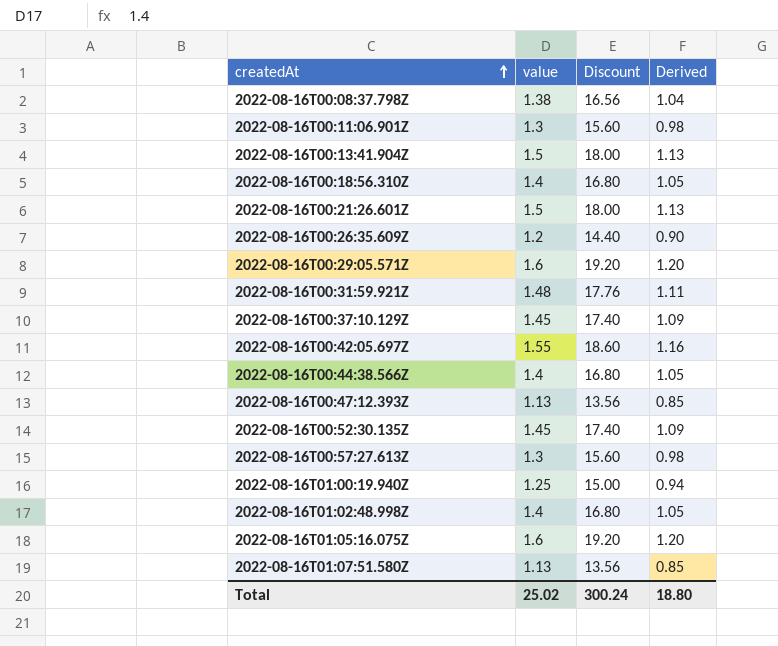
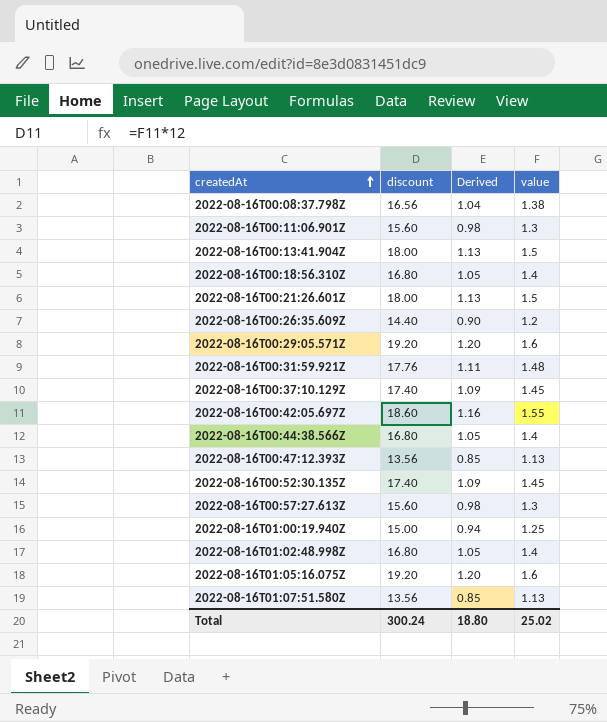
column name: Discount -> discount
column value | position: 2 -> 4

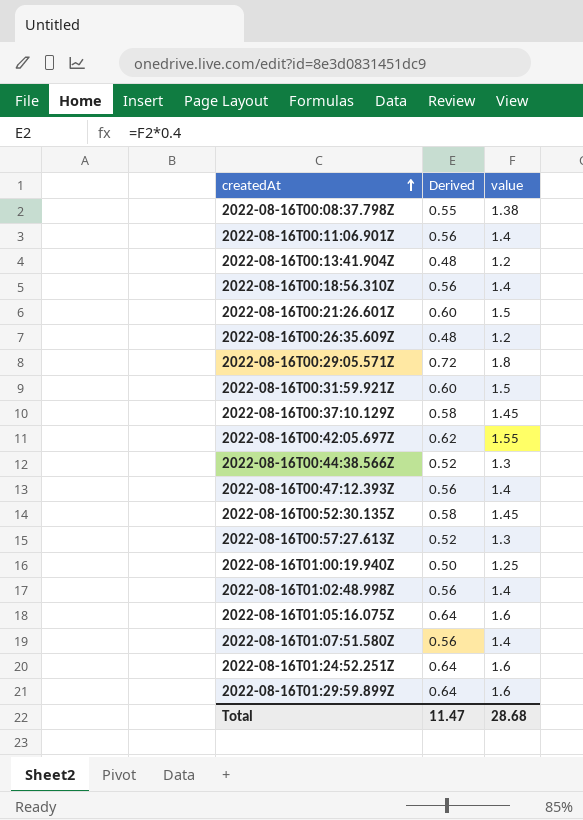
column discount | formula: [value] * 12 -> none
column Derived | formula: [value] * 0.75 -> [value] * 0.4
2022-08-16T00:11:06.901Z | value: 1.3 -> 1.4
2022-08-16T00:13:41.904Z | value: 1.5 -> 1.2
2022-08-16T00:29:05.571Z | value: 1.6 -> 1.8
2022-08-16T00:31:59.921Z | value: 1.48 -> 1.5
2022-08-16T00:44:38.566Z | value: 1.4 -> 1.3
2022-08-16T00:47:12.393Z | value: 1.13 -> 1.4
2022-08-16T01:07:51.580Z | value: 1.13 -> 1.4
row 2022-08-16T01:24:52.251Z: none -> 0.64 | 1.6
row 2022-08-16T01:29:59.899Z: none -> 0.64 | 1.6
Total | Derived: 18.80 -> 11.47
Total | value: 25.02 -> 28.68

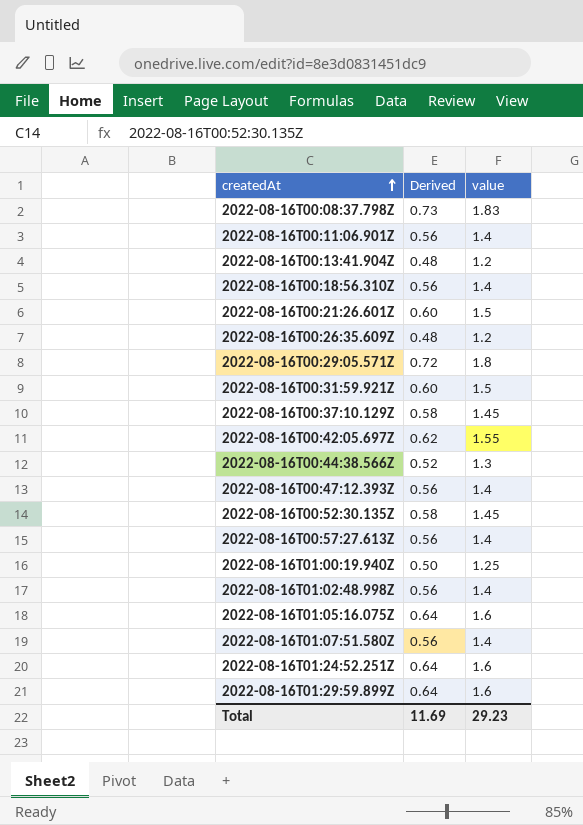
2022-08-16T00:08:37.798Z | Derived: 0.55 -> 0.73
2022-08-16T00:08:37.798Z | value: 1.38 -> 1.83
2022-08-16T00:57:27.613Z | Derived: 0.52 -> 0.56
2022-08-16T00:57:27.613Z | value: 1.3 -> 1.4
Total | Derived: 11.47 -> 11.69
Total | value: 28.68 -> 29.23

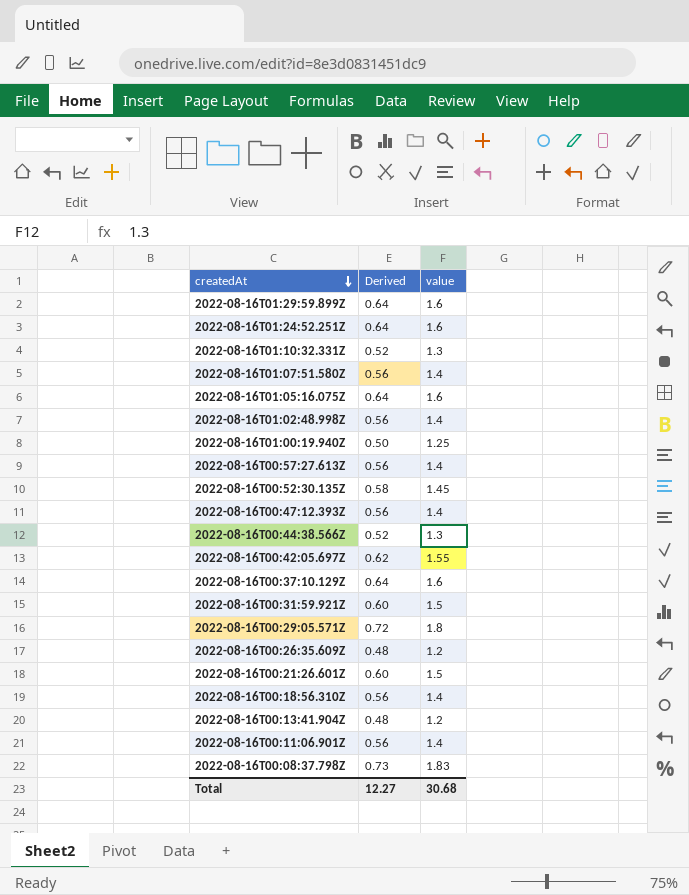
row order: createdAt ascending -> createdAt descending
row 2022-08-16T01:10:32.331Z: none -> 0.52 | 1.3
2022-08-16T00:37:10.129Z | Derived: 0.58 -> 0.64
2022-08-16T00:37:10.129Z | value: 1.45 -> 1.6
Total | Derived: 11.69 -> 12.27
Total | value: 29.23 -> 30.68

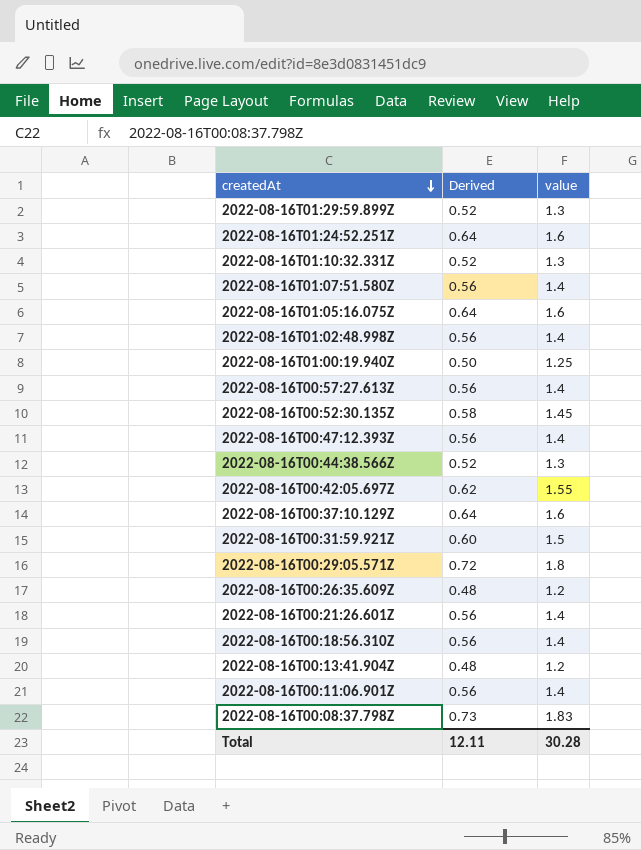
2022-08-16T01:29:59.899Z | Derived: 0.64 -> 0.52
2022-08-16T01:29:59.899Z | value: 1.6 -> 1.3
2022-08-16T00:21:26.601Z | Derived: 0.60 -> 0.56
2022-08-16T00:21:26.601Z | value: 1.5 -> 1.4
Total | Derived: 12.27 -> 12.11
Total | value: 30.68 -> 30.28

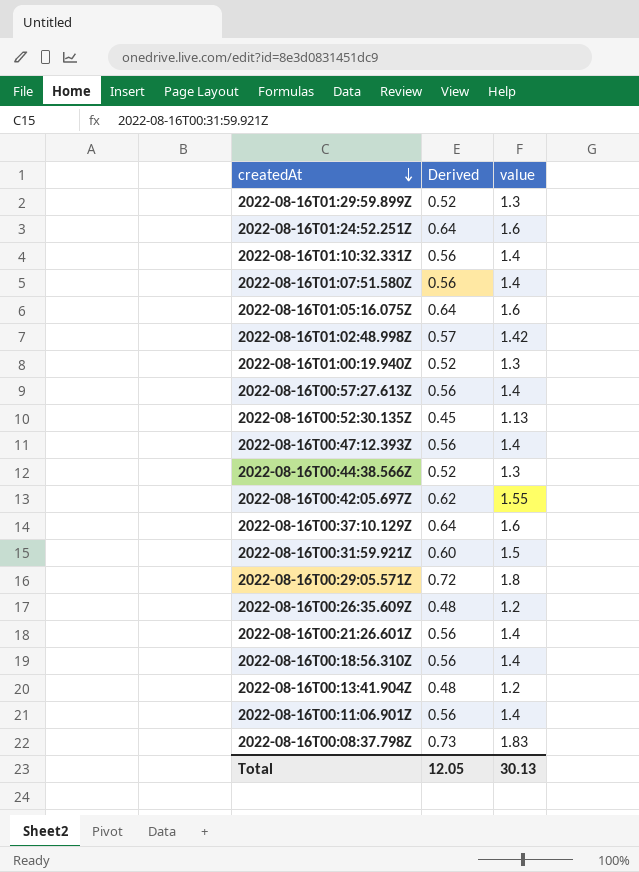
2022-08-16T01:10:32.331Z | Derived: 0.52 -> 0.56
2022-08-16T01:10:32.331Z | value: 1.3 -> 1.4
2022-08-16T01:02:48.998Z | Derived: 0.56 -> 0.57
2022-08-16T01:02:48.998Z | value: 1.4 -> 1.42
2022-08-16T01:00:19.940Z | Derived: 0.50 -> 0.52
2022-08-16T01:00:19.940Z | value: 1.25 -> 1.3
2022-08-16T00:52:30.135Z | Derived: 0.58 -> 0.45
2022-08-16T00:52:30.135Z | value: 1.45 -> 1.13
Total | Derived: 12.11 -> 12.05
Total | value: 30.28 -> 30.13

